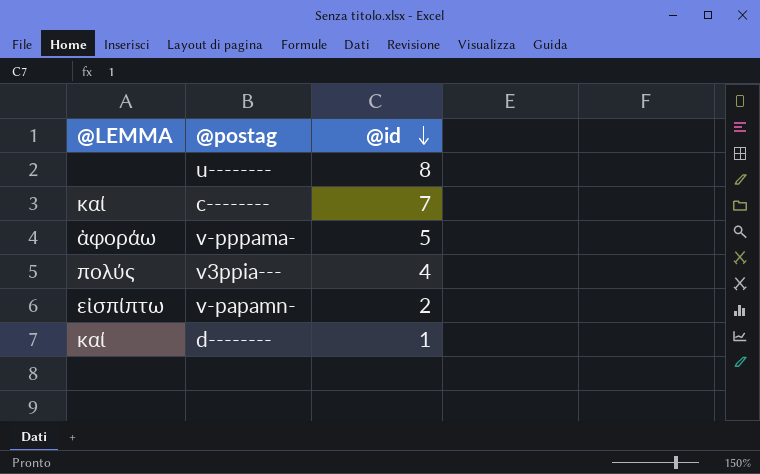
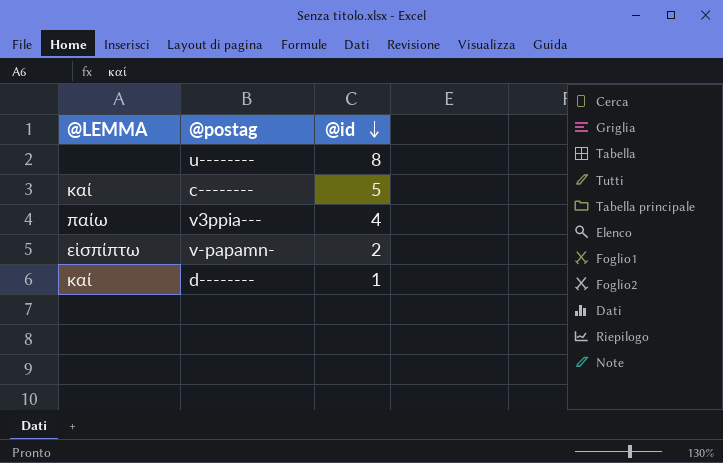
row v-pppama-: ἀφοράω | 5 -> none
c-------- | @id: 7 -> 5
v3ppia--- | @LEMMA: πολύς -> παίω

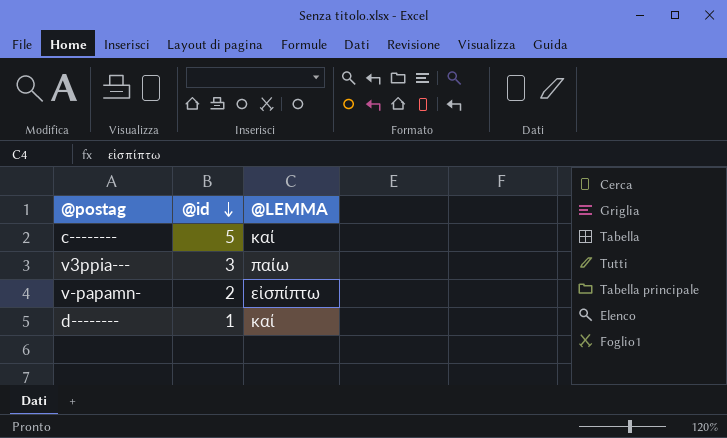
column @LEMMA | position: 1 -> 3
row u--------: none | 8 -> none
v3ppia--- | @id: 4 -> 3

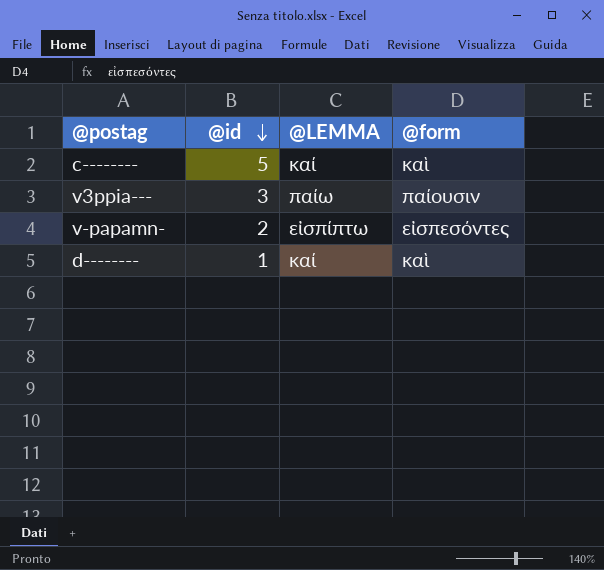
column @form | position: none -> 4

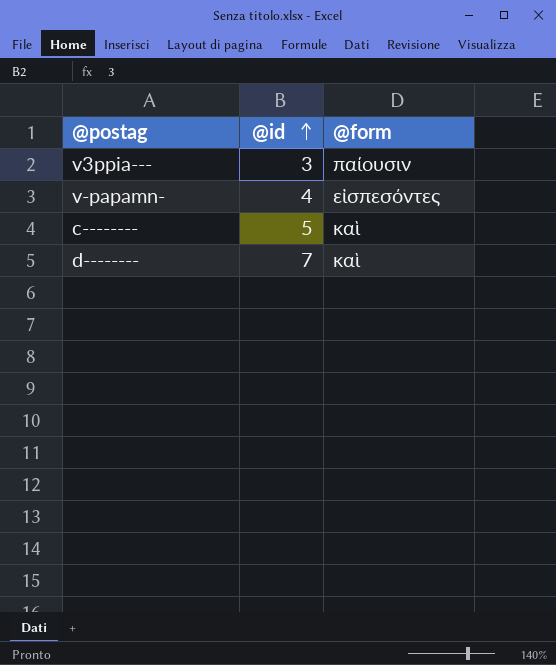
row order: @id descending -> @id ascending
column @LEMMA | position: 3 -> none
v-papamn- | @id: 2 -> 4
d-------- | @id: 1 -> 7

